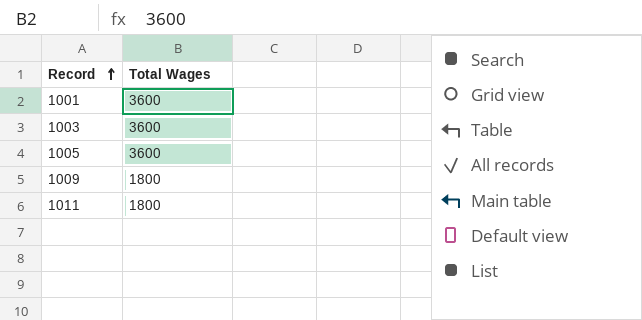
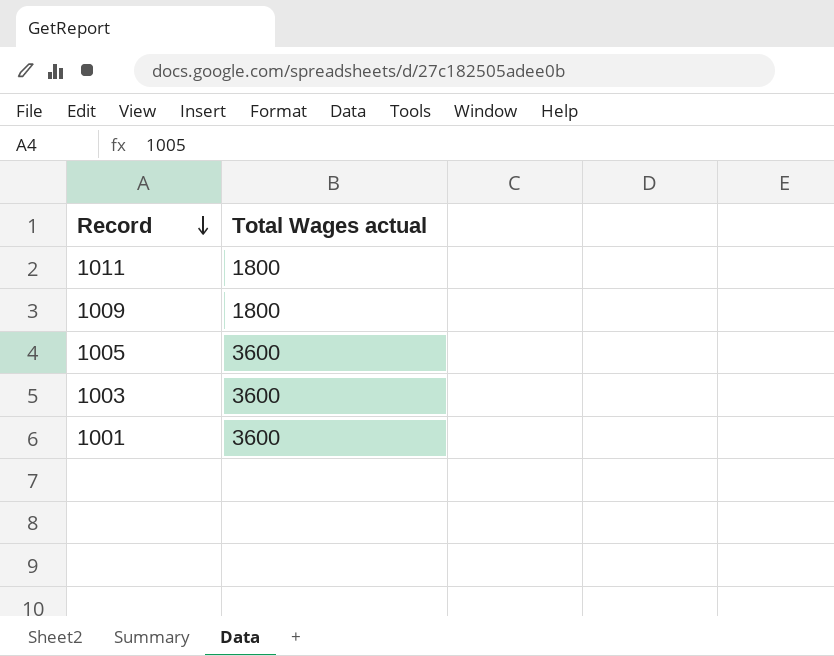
row order: Record ascending -> Record descending
column name: Total Wages -> Total Wages actual

